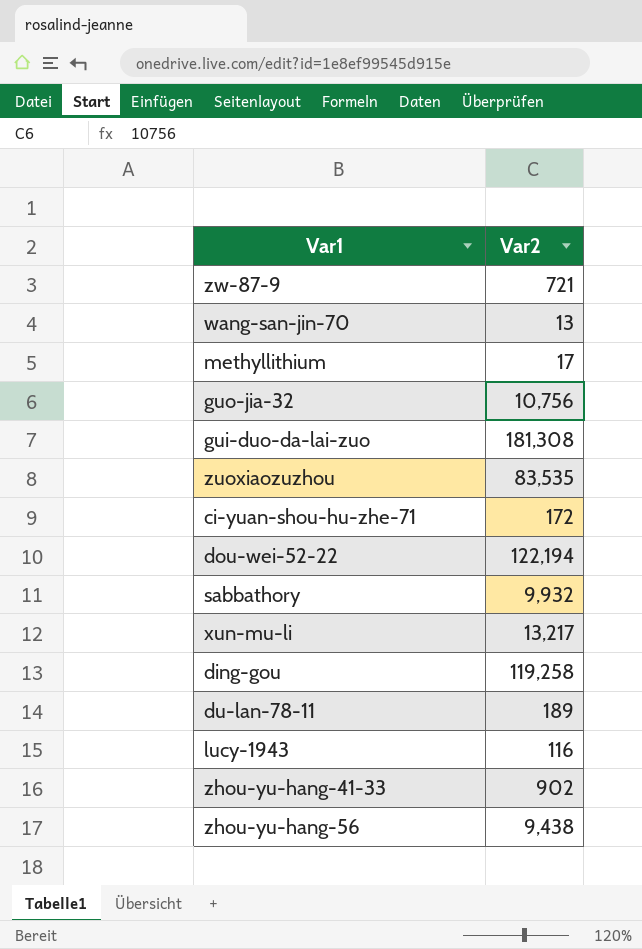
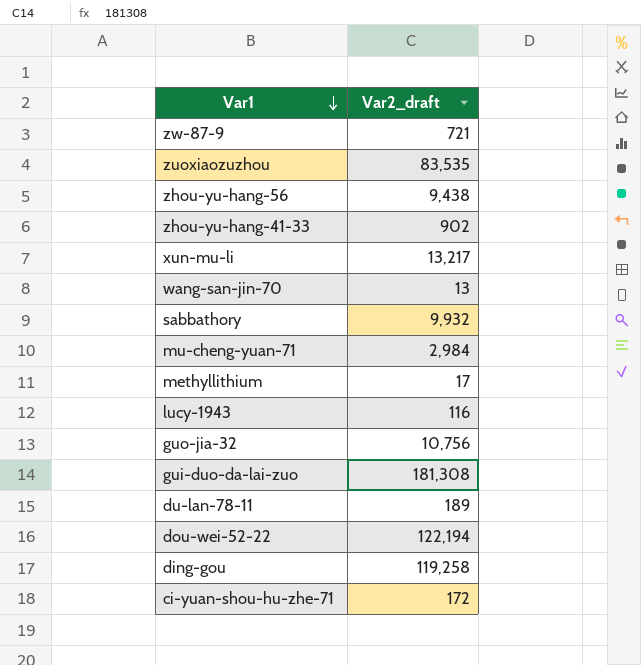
row order: none -> Var1 descending
column name: Var2 -> Var2_draft
row mu-cheng-yuan-71: none -> 2,984

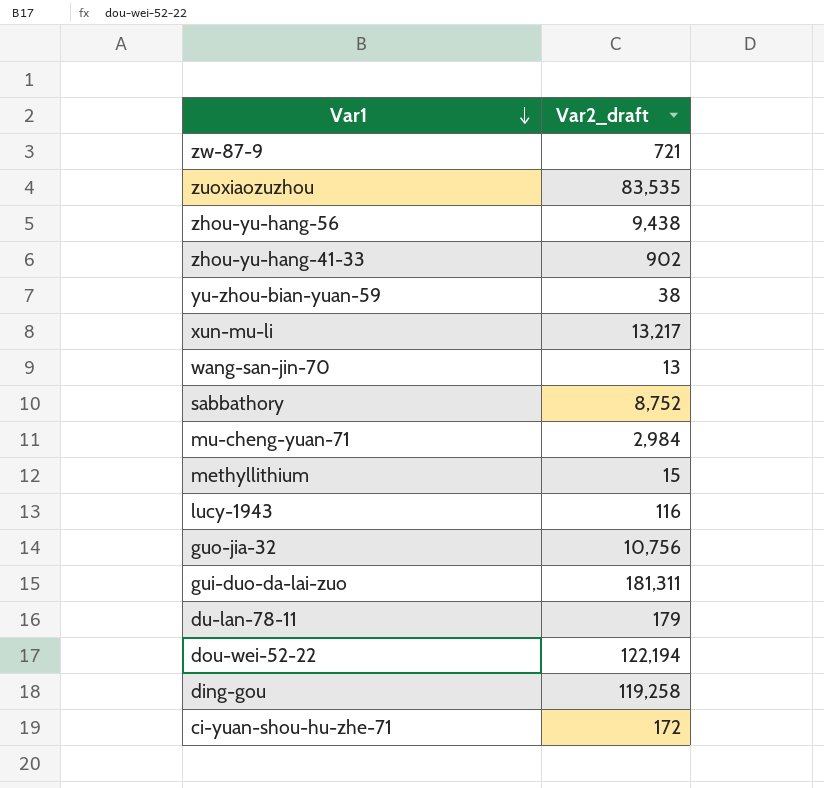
row yu-zhou-bian-yuan-59: none -> 38
sabbathory | Var2_draft: 9,932 -> 8,752
methyllithium | Var2_draft: 17 -> 15
gui-duo-da-lai-zuo | Var2_draft: 181,308 -> 181,311
du-lan-78-11 | Var2_draft: 189 -> 179

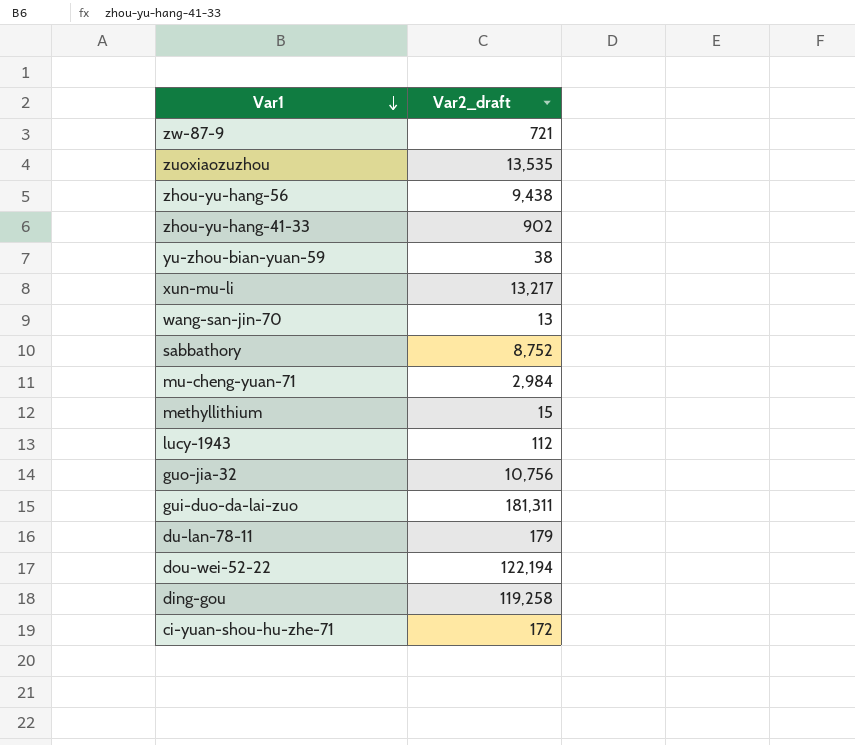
zuoxiaozuzhou | Var2_draft: 83,535 -> 13,535
lucy-1943 | Var2_draft: 116 -> 112

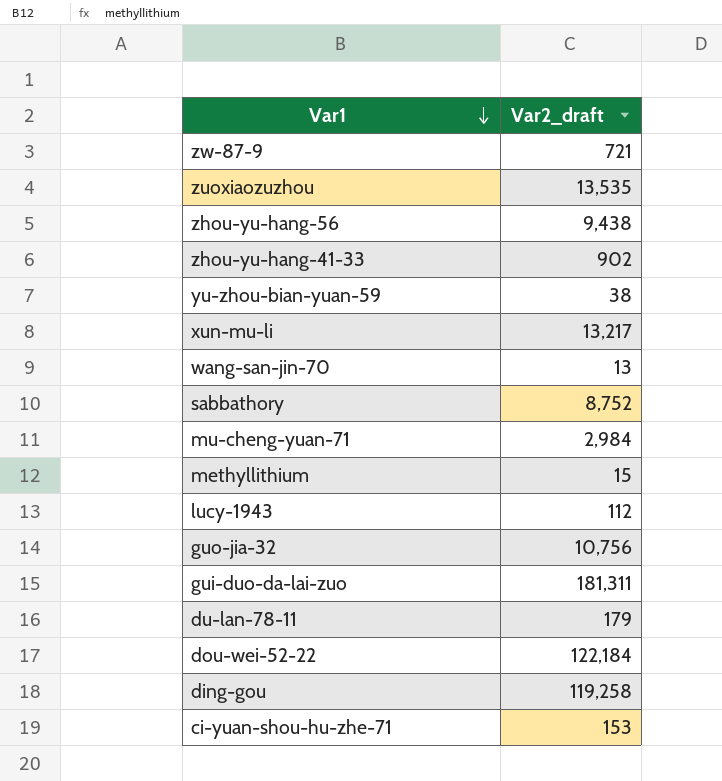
dou-wei-52-22 | Var2_draft: 122,194 -> 122,184
ci-yuan-shou-hu-zhe-71 | Var2_draft: 172 -> 153

